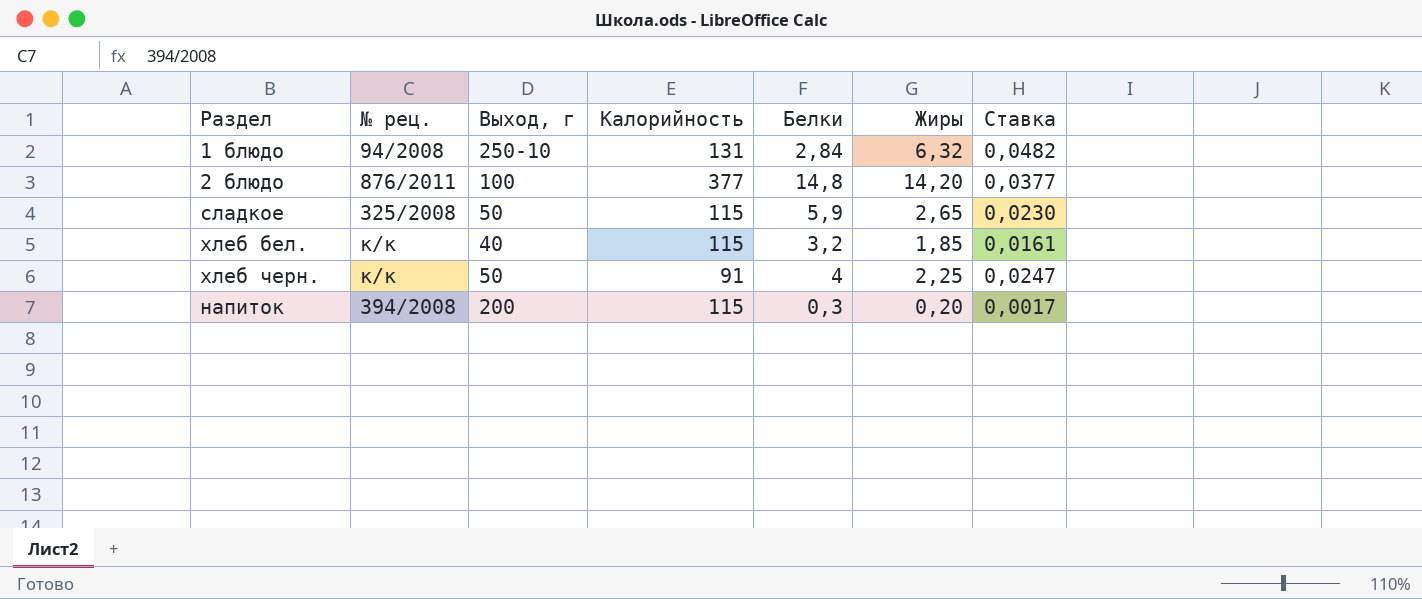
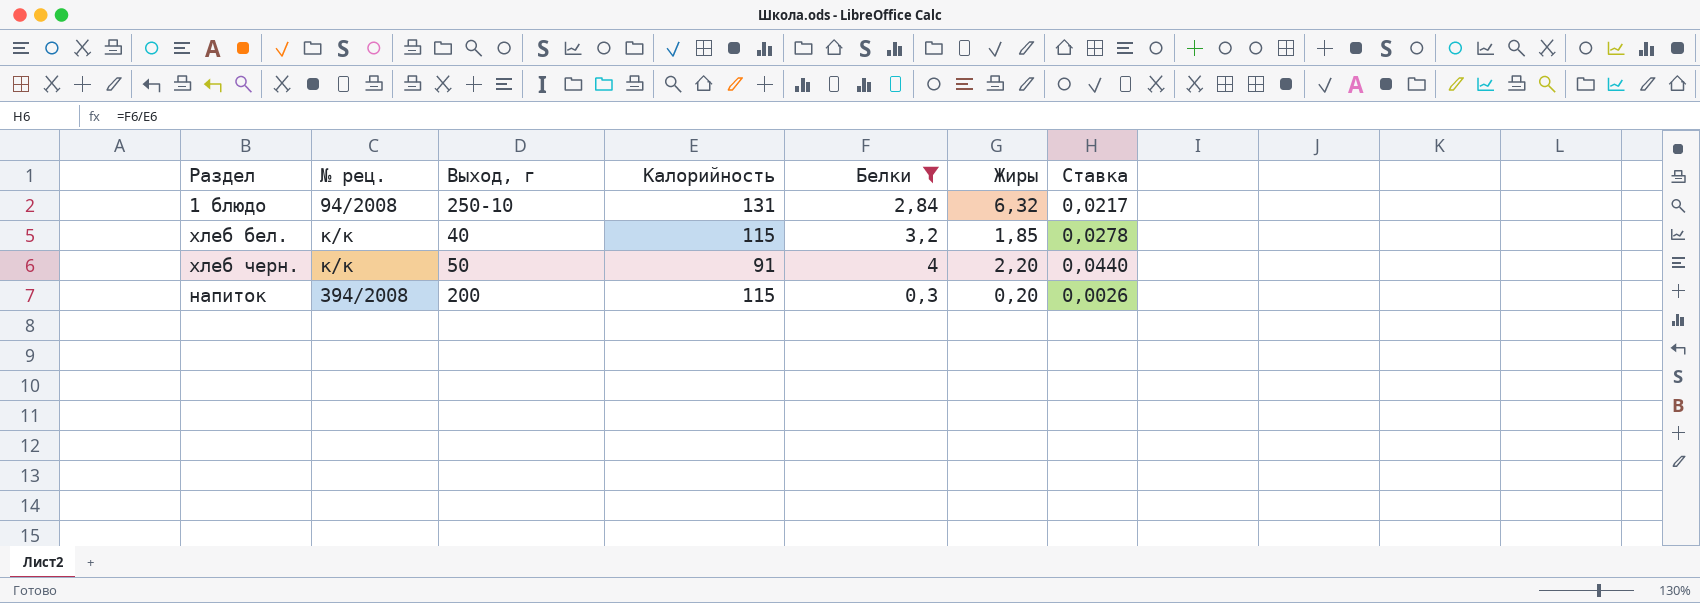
filter: none -> Белки <= 4
column Ставка | formula: [Жиры] / [Калорийность] -> [Белки] / [Калорийность]
хлеб черн. | Жиры: 2,25 -> 2,20

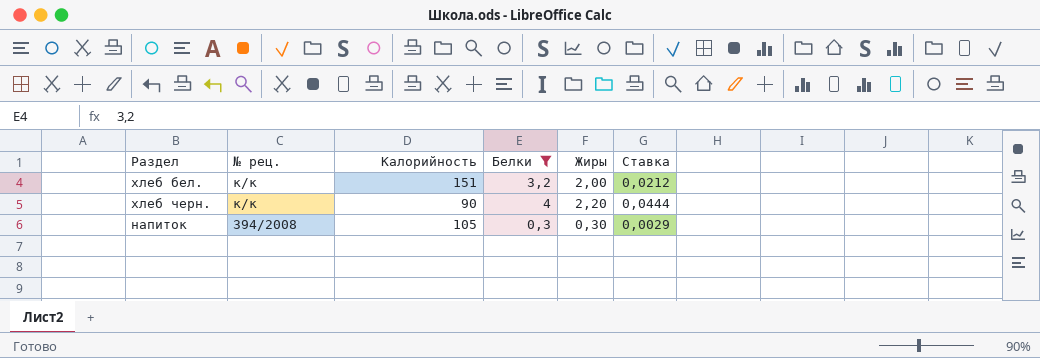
column Выход, г | position: 3 -> none
row 1 блюдо: 94/2008 | 250-10 | 131 | 2,84 | 6,32 | 0,0217 -> none
хлеб бел. | Калорийность: 115 -> 151
хлеб бел. | Жиры: 1,85 -> 2,00
хлеб бел. | Ставка: 0,0278 -> 0,0212
хлеб черн. | Калорийность: 91 -> 90
хлеб черн. | Ставка: 0,0440 -> 0,0444
напиток | Калорийность: 115 -> 105
напиток | Жиры: 0,20 -> 0,30
напиток | Ставка: 0,0026 -> 0,0029

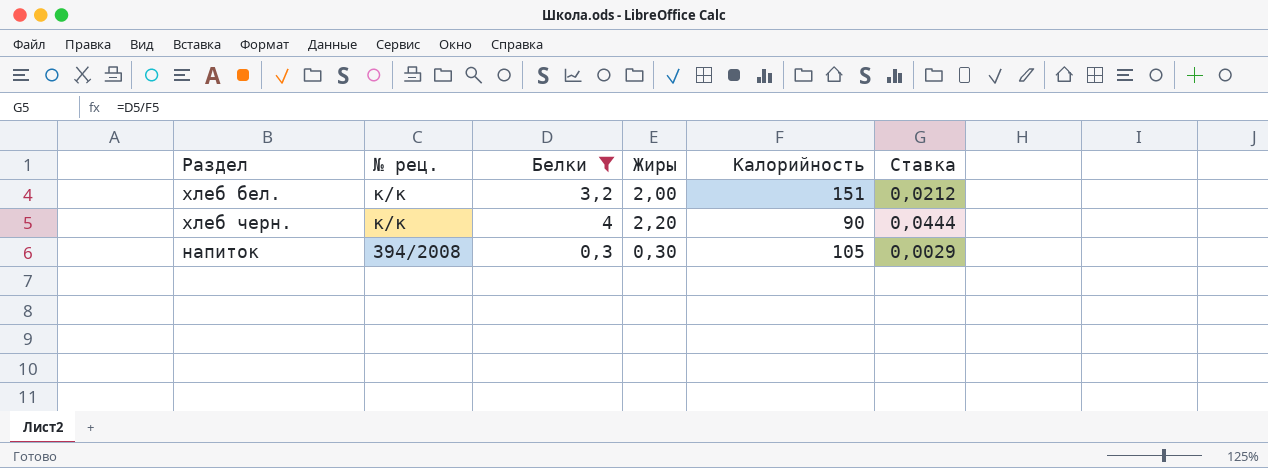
column Калорийность | position: 3 -> 5

